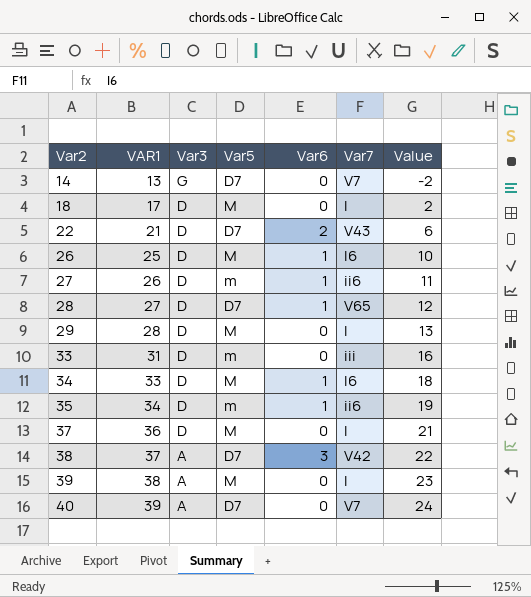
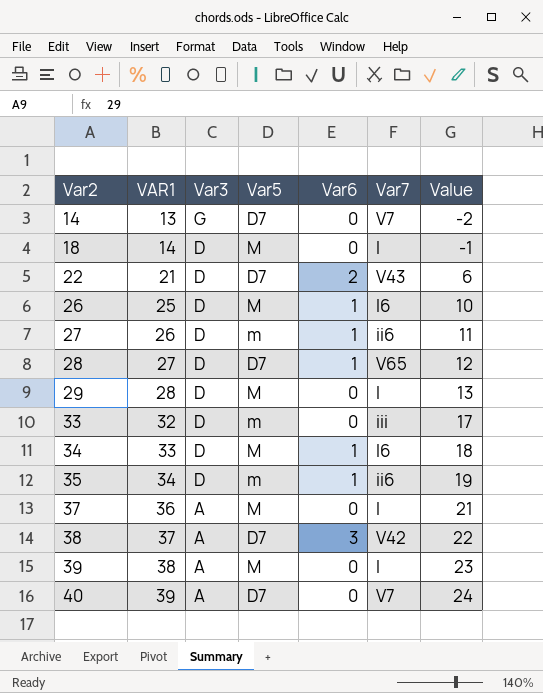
18 | VAR1: 17 -> 14
18 | Value: 2 -> -1
33 | VAR1: 31 -> 32
33 | Value: 16 -> 17
37 | Var3: D -> A

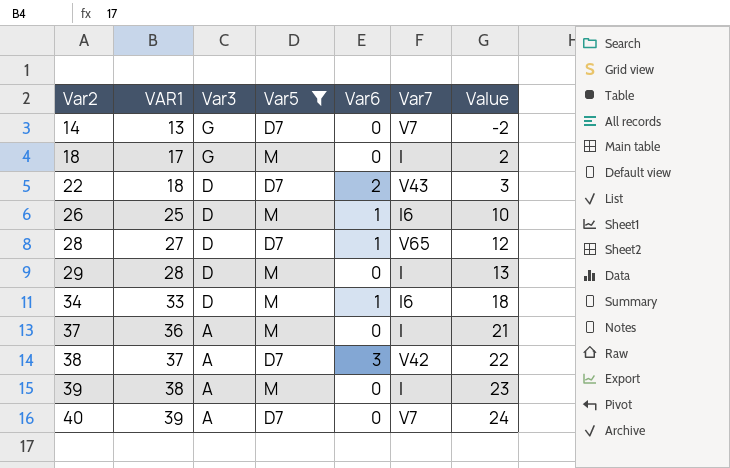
filter: none -> Var5 != m
18 | VAR1: 14 -> 17
18 | Var3: D -> G
18 | Value: -1 -> 2
22 | VAR1: 21 -> 18
22 | Value: 6 -> 3

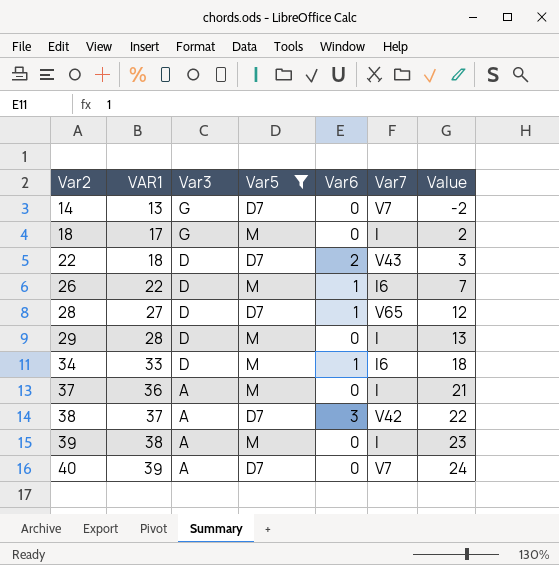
26 | VAR1: 25 -> 22
26 | Value: 10 -> 7

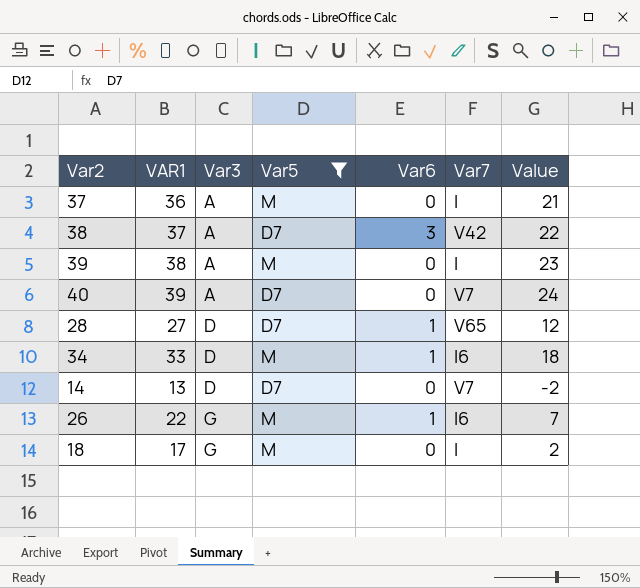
row order: Var2 ascending -> Var3 ascending
row 22: 18 | D | D7 | 2 | V43 | 3 -> none
row 29: 28 | D | M | 0 | I | 13 -> none
14 | Var3: G -> D
26 | Var3: D -> G

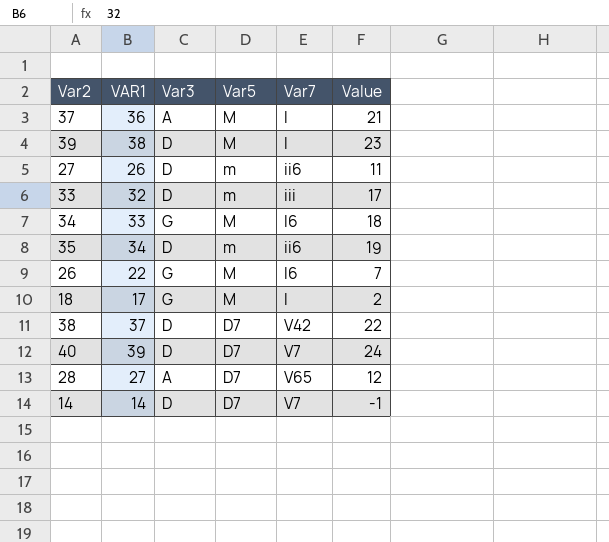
filter: Var5 != m -> none
row order: Var3 ascending -> Var5 descending
column Var6 | position: 5 -> none
39 | Var3: A -> D
34 | Var3: D -> G
38 | Var3: A -> D
40 | Var3: A -> D
28 | Var3: D -> A
14 | VAR1: 13 -> 14
14 | Value: -2 -> -1

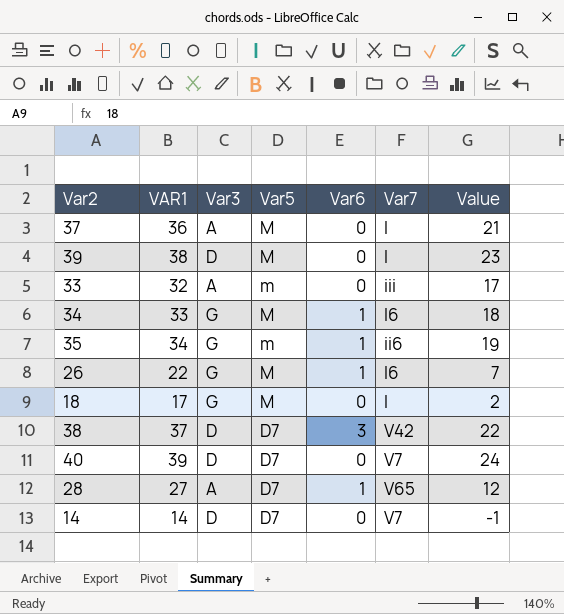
column Var6 | position: none -> 5
row 27: 26 | D | m | ii6 | 11 -> none
33 | Var3: D -> A
35 | Var3: D -> G

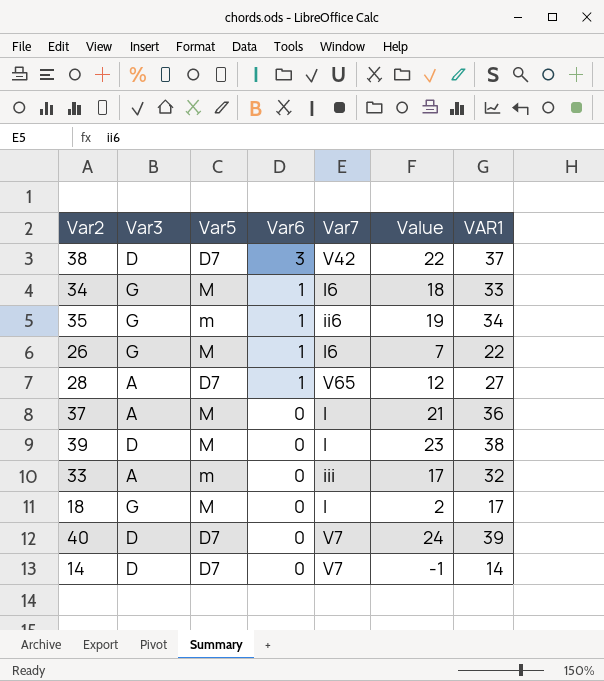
row order: Var5 descending -> Var6 descending
column VAR1 | position: 2 -> 7

